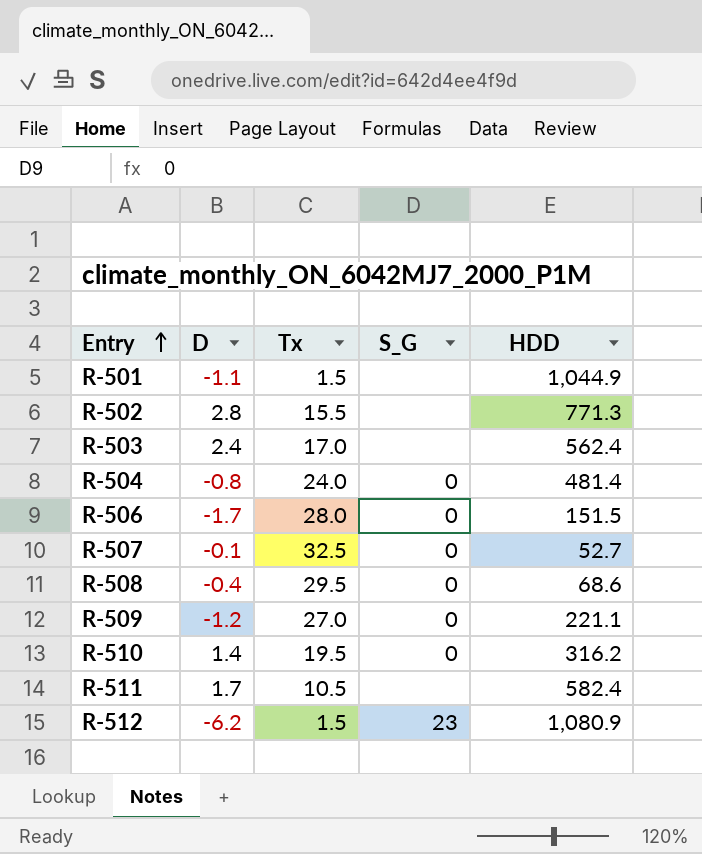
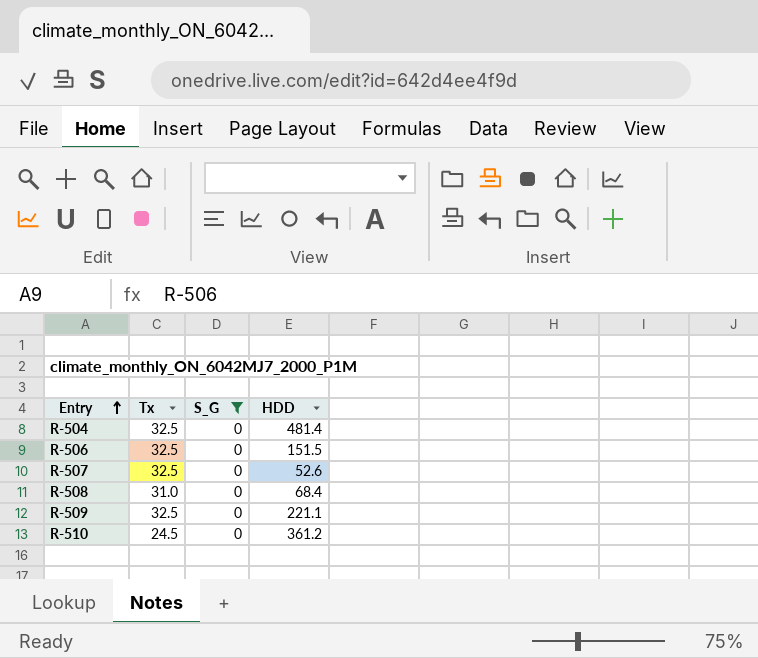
filter: none -> S_G = 0
column D | position: 2 -> none
R-504 | Tx: 24.0 -> 32.5
R-506 | Tx: 28.0 -> 32.5
R-507 | HDD: 52.7 -> 52.6
R-508 | Tx: 29.5 -> 31.0
R-508 | HDD: 68.6 -> 68.4
R-509 | Tx: 27.0 -> 32.5
R-510 | Tx: 19.5 -> 24.5
R-510 | HDD: 316.2 -> 361.2

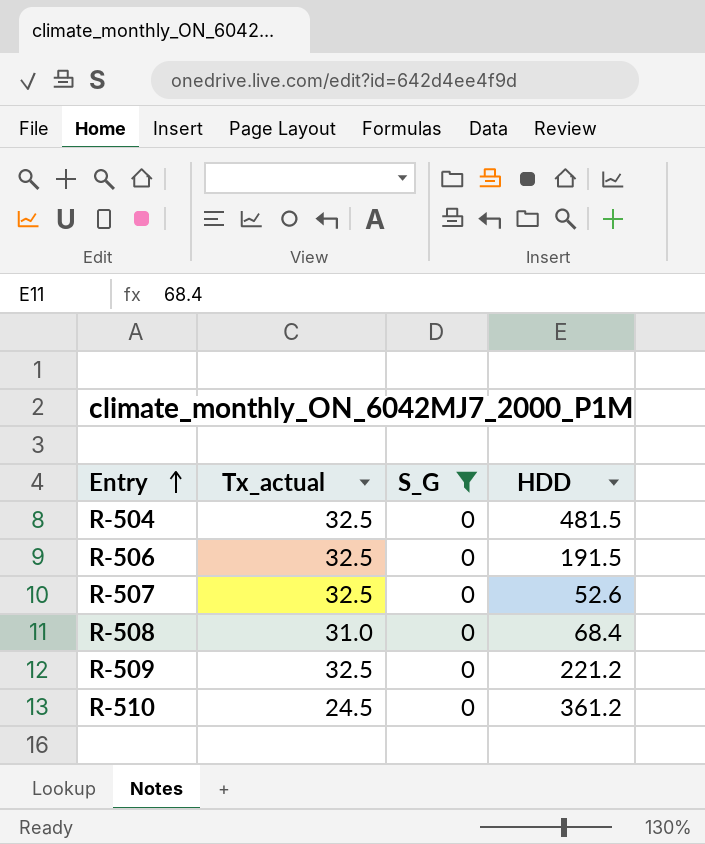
column name: Tx -> Tx_actual
R-504 | HDD: 481.4 -> 481.5
R-506 | HDD: 151.5 -> 191.5
R-509 | HDD: 221.1 -> 221.2

